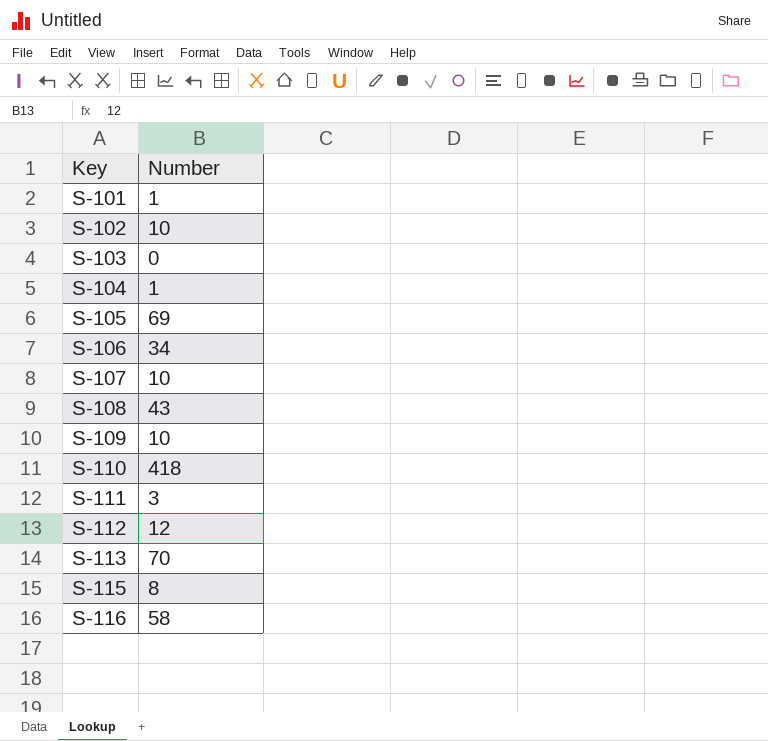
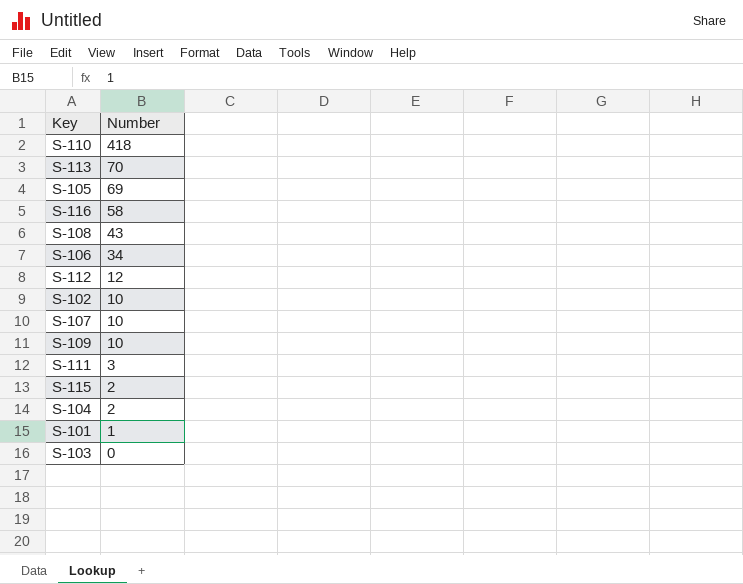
row order: Key ascending -> Number descending
S-115 | Number: 8 -> 2
S-104 | Number: 1 -> 2

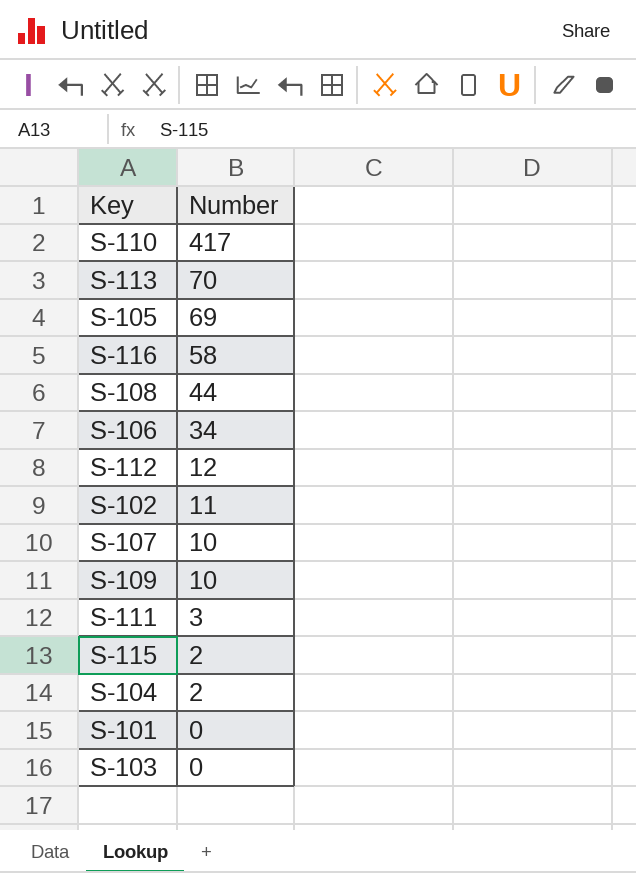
S-110 | Number: 418 -> 417
S-108 | Number: 43 -> 44
S-102 | Number: 10 -> 11
S-101 | Number: 1 -> 0

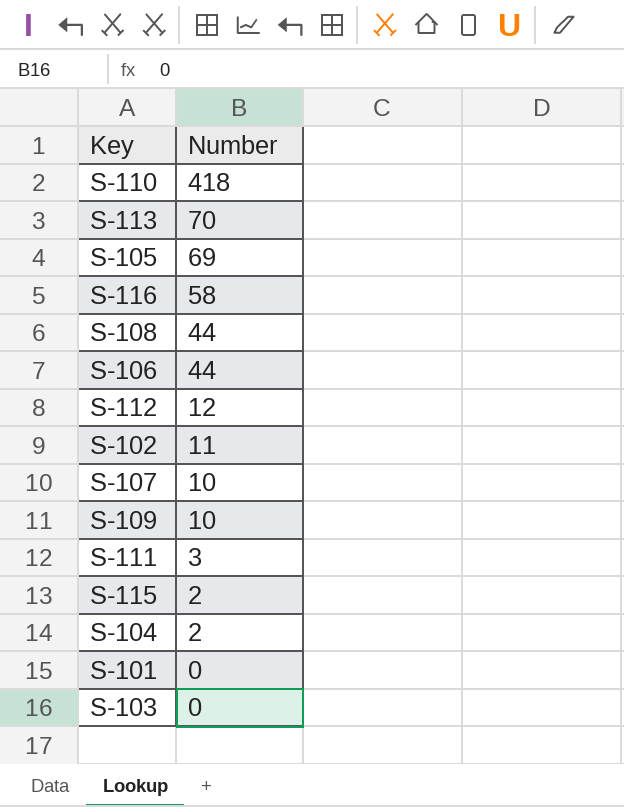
S-110 | Number: 417 -> 418
S-106 | Number: 34 -> 44

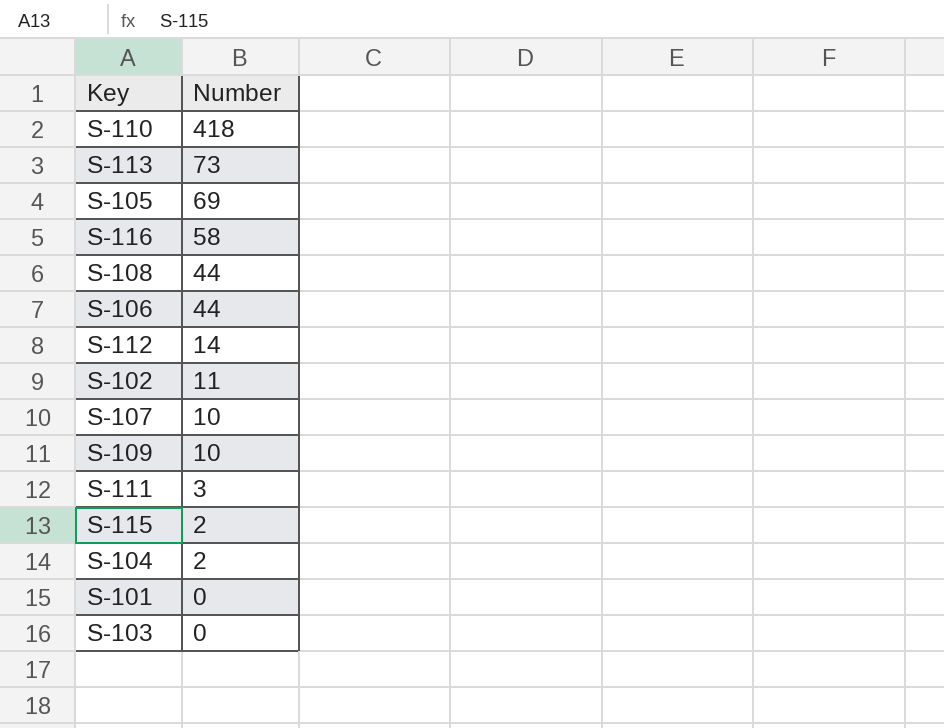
S-113 | Number: 70 -> 73
S-112 | Number: 12 -> 14

